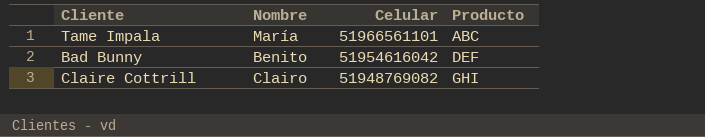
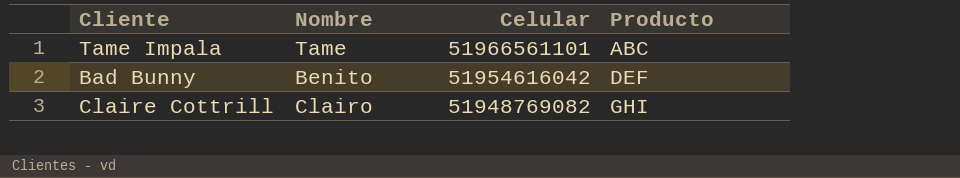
Tame Impala | Nombre: María -> Tame

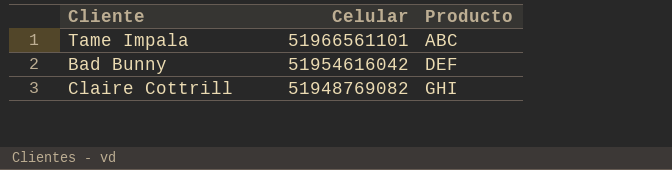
column Nombre | position: 2 -> none

